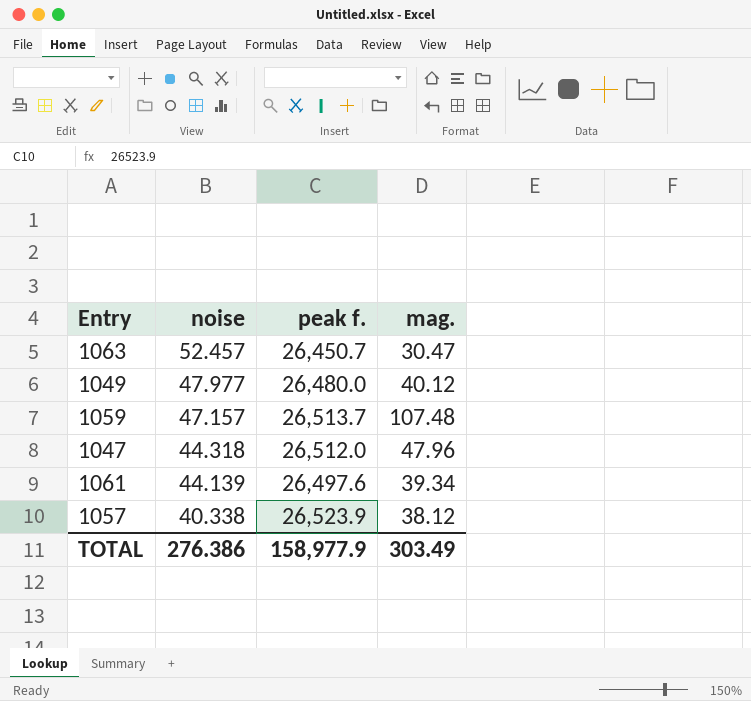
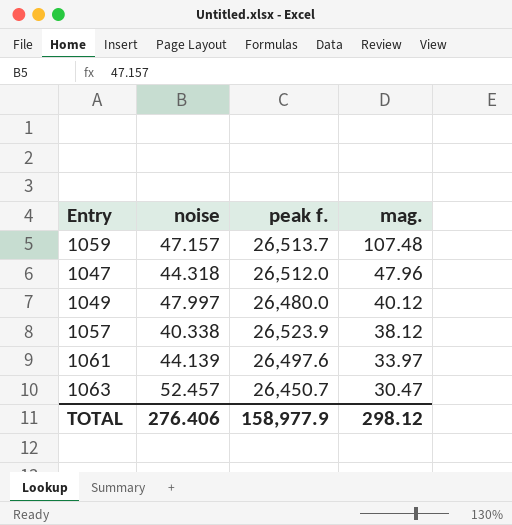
row order: noise descending -> mag. descending
1049 | noise: 47.977 -> 47.997
1061 | mag.: 39.34 -> 33.97
TOTAL | noise: 276.386 -> 276.406
TOTAL | mag.: 303.49 -> 298.12

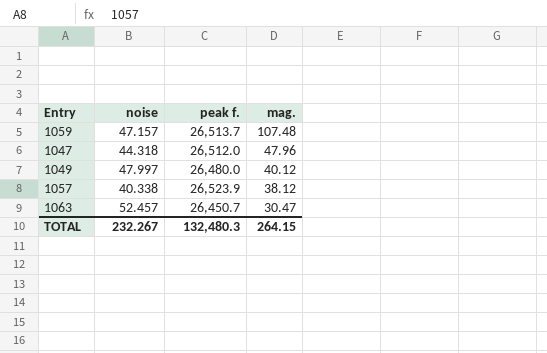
row 1061: 44.139 | 26,497.6 | 33.97 -> none
TOTAL | noise: 276.406 -> 232.267
TOTAL | peak f.: 158,977.9 -> 132,480.3
TOTAL | mag.: 298.12 -> 264.15

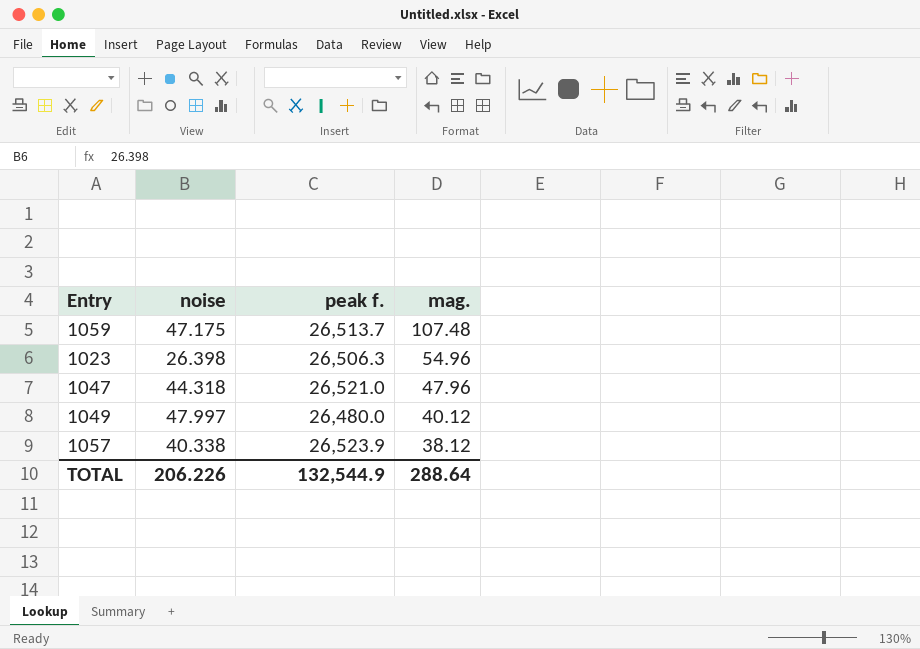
row 1063: 52.457 | 26,450.7 | 30.47 -> none
1059 | noise: 47.157 -> 47.175
row 1023: none -> 26.398 | 26,506.3 | 54.96
1047 | peak f.: 26,512.0 -> 26,521.0
TOTAL | noise: 232.267 -> 206.226
TOTAL | peak f.: 132,480.3 -> 132,544.9
TOTAL | mag.: 264.15 -> 288.64

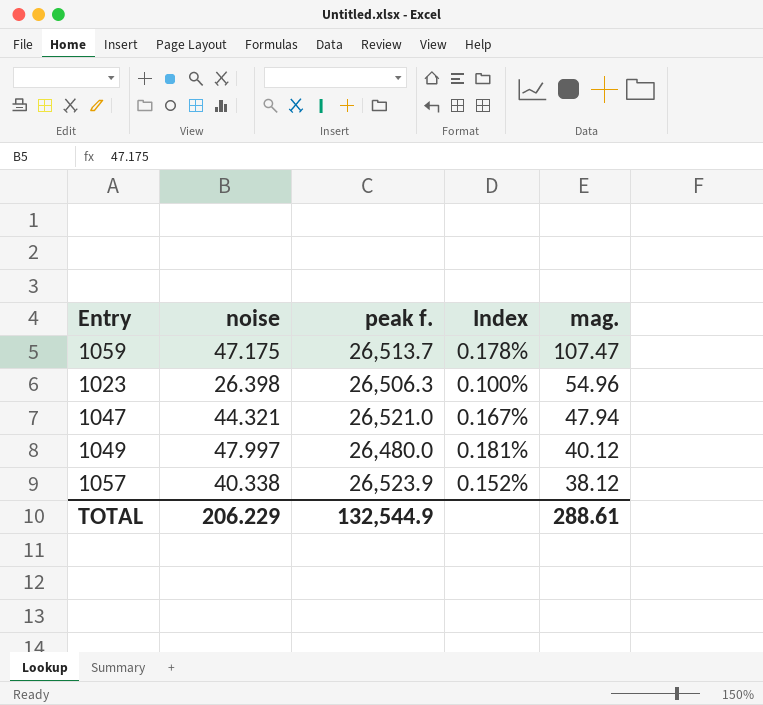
column Index | formula: none -> [noise] / [peak f.]
1059 | mag.: 107.48 -> 107.47
1047 | noise: 44.318 -> 44.321
1047 | mag.: 47.96 -> 47.94
TOTAL | noise: 206.226 -> 206.229
TOTAL | mag.: 288.64 -> 288.61

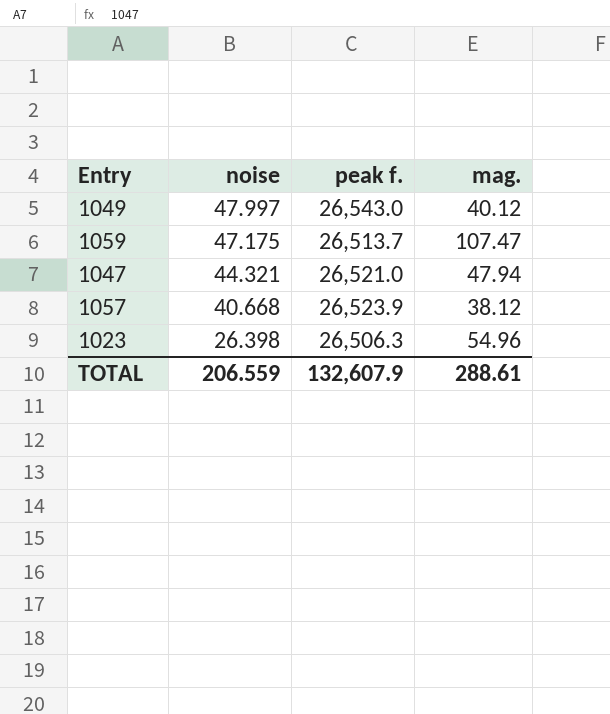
row order: mag. descending -> noise descending
column Index | formula: [noise] / [peak f.] -> none
1049 | peak f.: 26,480.0 -> 26,543.0
1057 | noise: 40.338 -> 40.668
TOTAL | noise: 206.229 -> 206.559
TOTAL | peak f.: 132,544.9 -> 132,607.9

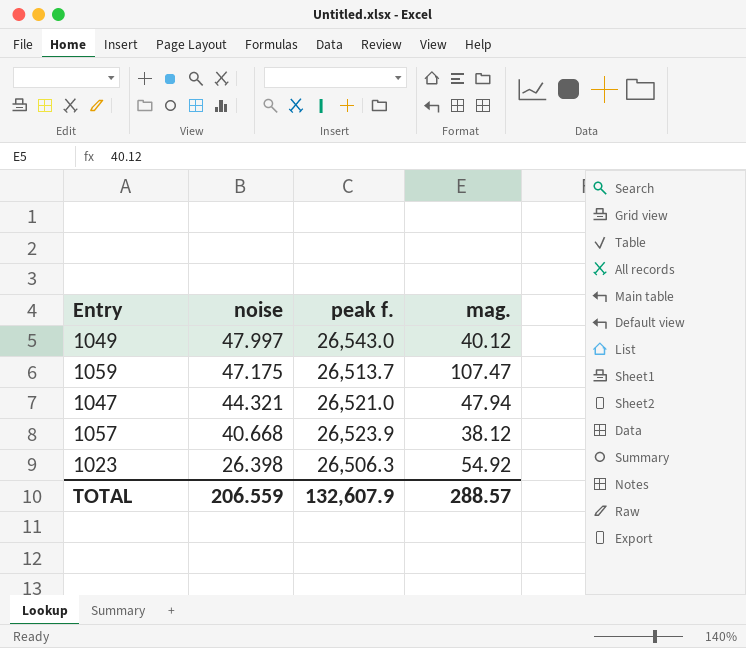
1023 | mag.: 54.96 -> 54.92
TOTAL | mag.: 288.61 -> 288.57

